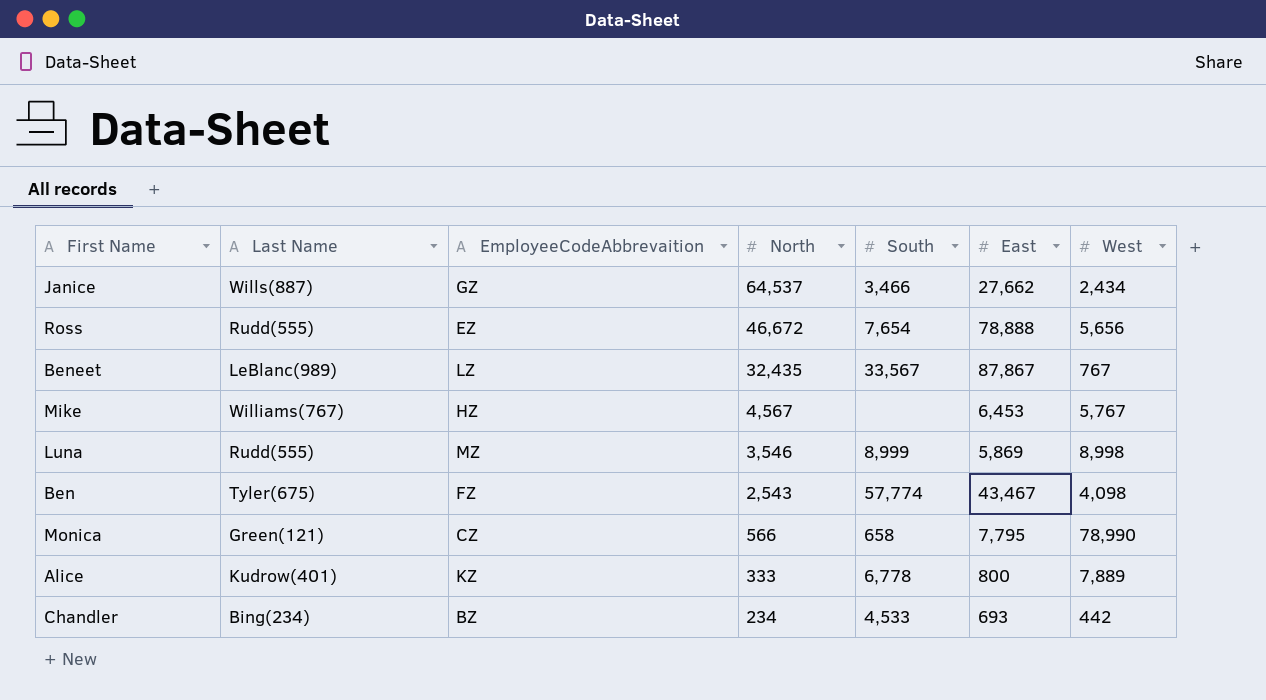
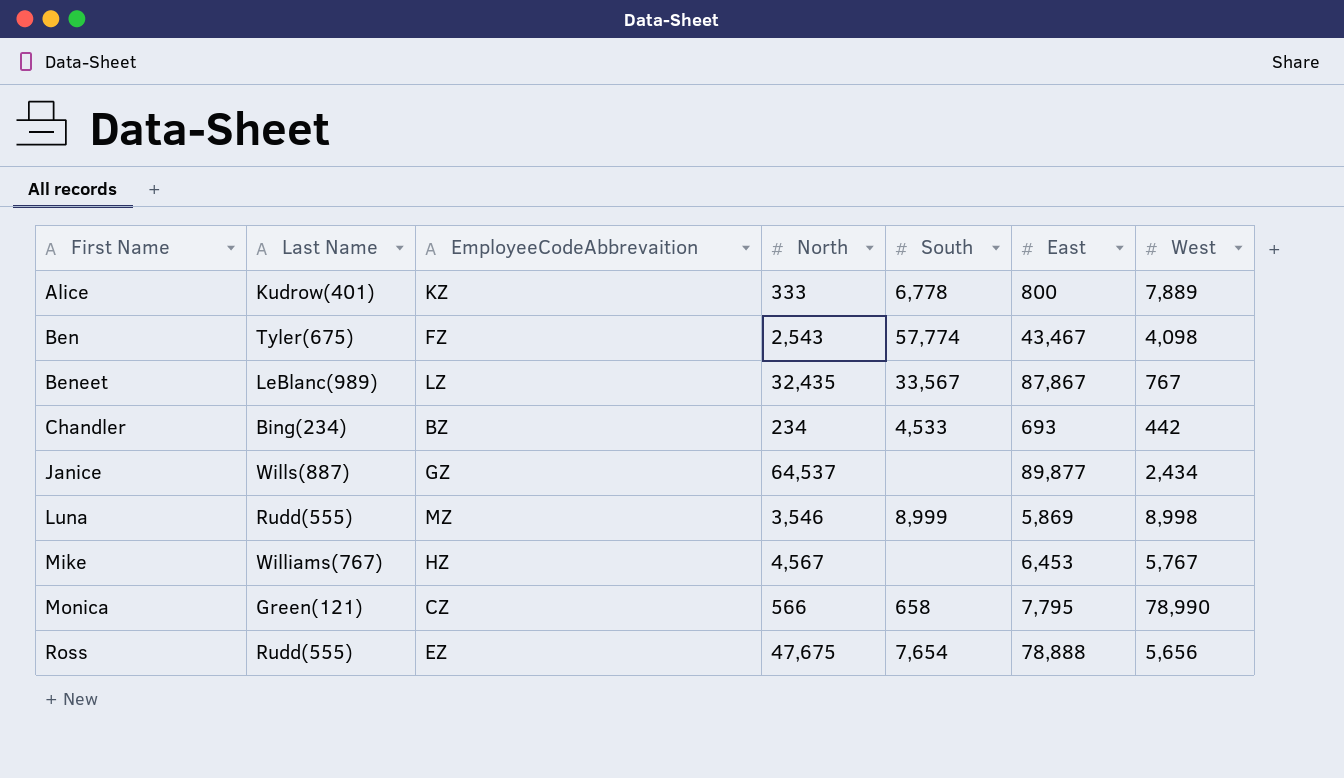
row order: North descending -> First Name ascending
Janice | South: 3,466 -> none
Janice | East: 27,662 -> 89,877
Ross | North: 46,672 -> 47,675

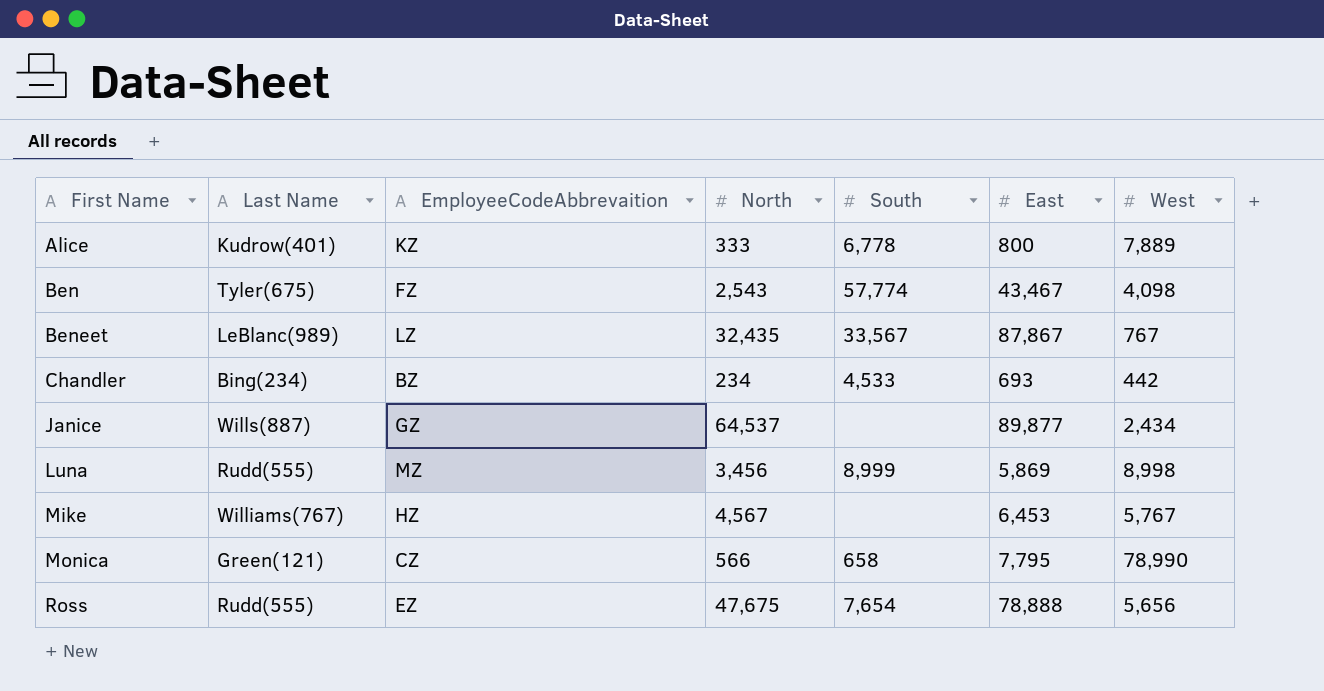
Luna | North: 3,546 -> 3,456

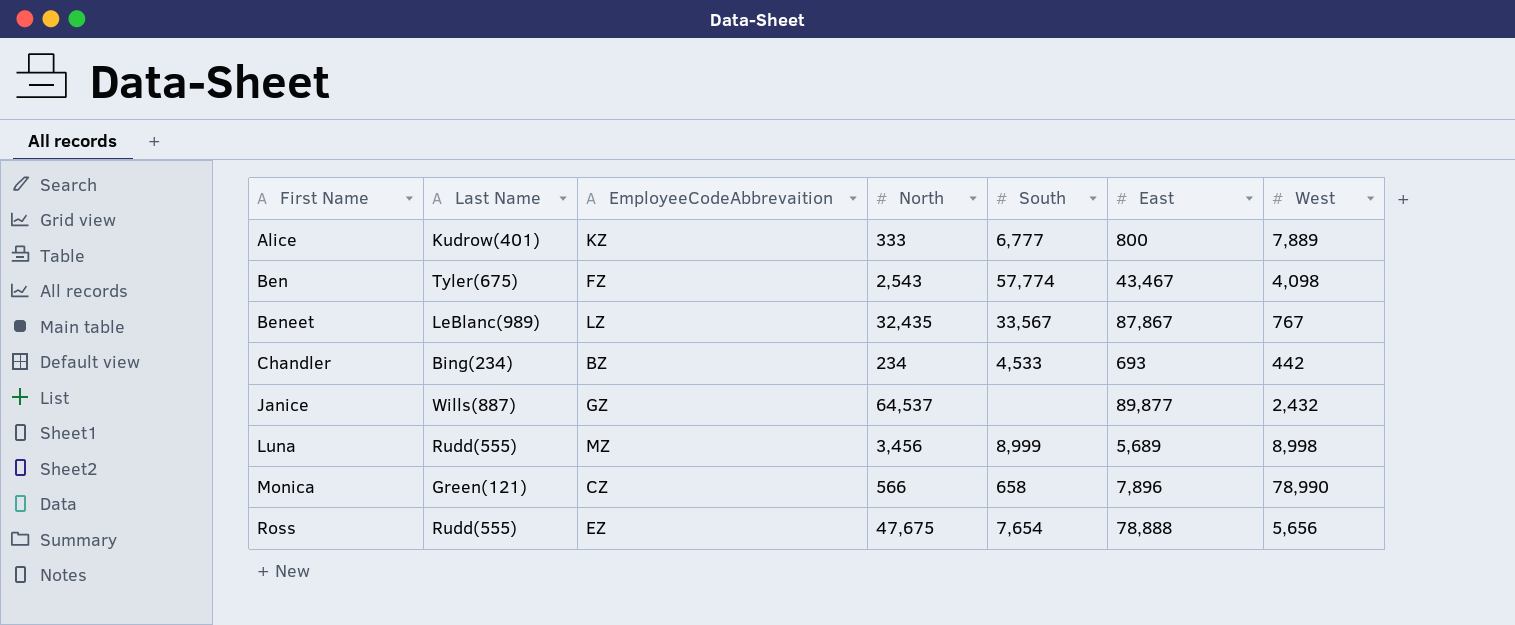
row Mike: Williams(767) | HZ | 4,567 | none | 6,453 | 5,767 -> none
Alice | South: 6,778 -> 6,777
Janice | West: 2,434 -> 2,432
Luna | East: 5,869 -> 5,689
Monica | East: 7,795 -> 7,896

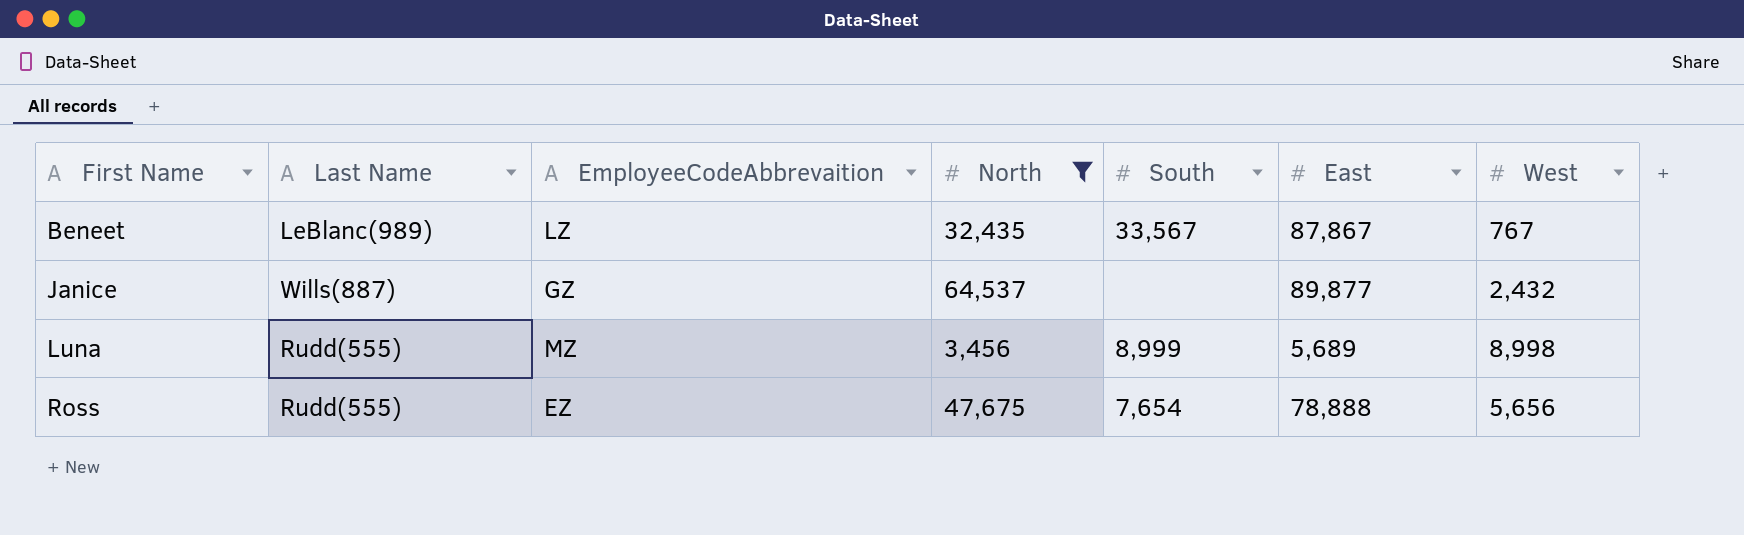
filter: none -> North >= 3,456

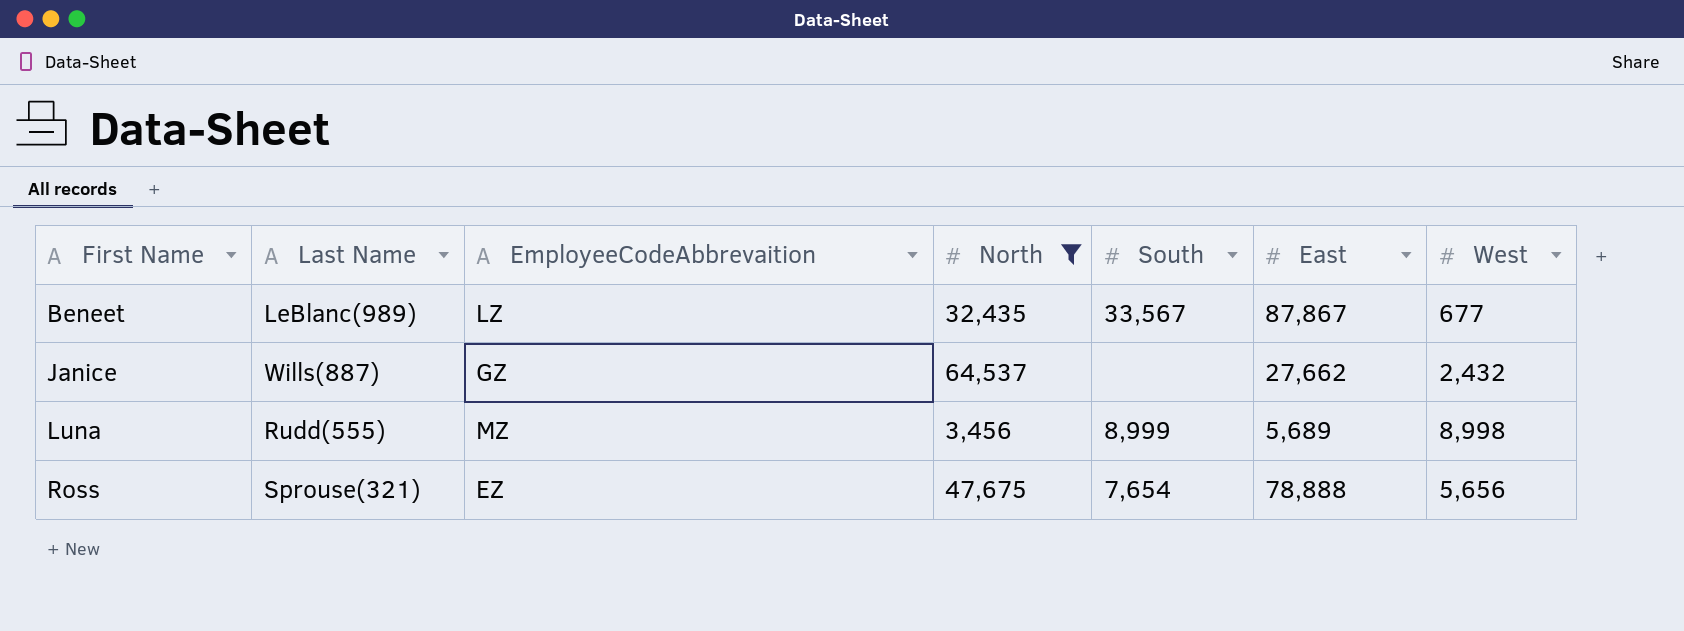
Beneet | West: 767 -> 677
Janice | East: 89,877 -> 27,662
Ross | Last Name: Rudd(555) -> Sprouse(321)

